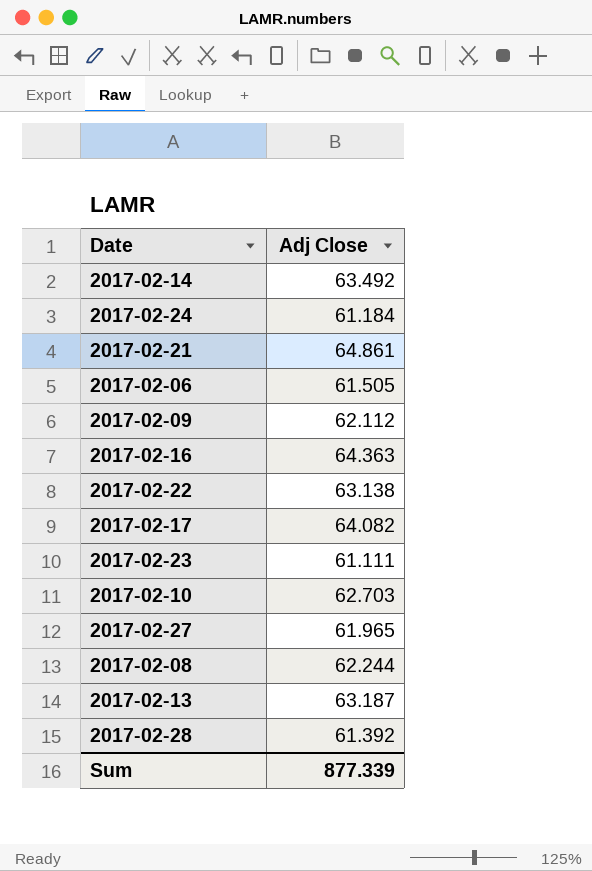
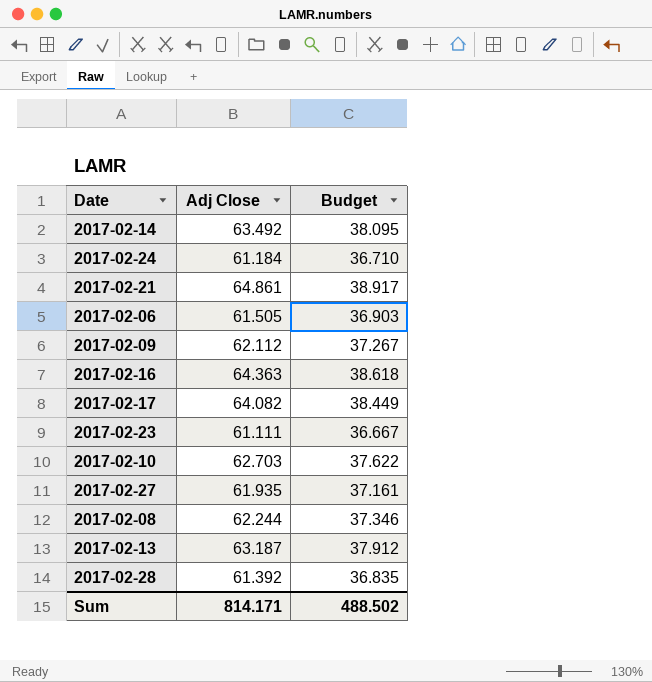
column Budget | formula: none -> [Adj Close] * 0.6
row 2017-02-22: 63.138 -> none
2017-02-27 | Adj Close: 61.965 -> 61.935
Sum | Adj Close: 877.339 -> 814.171

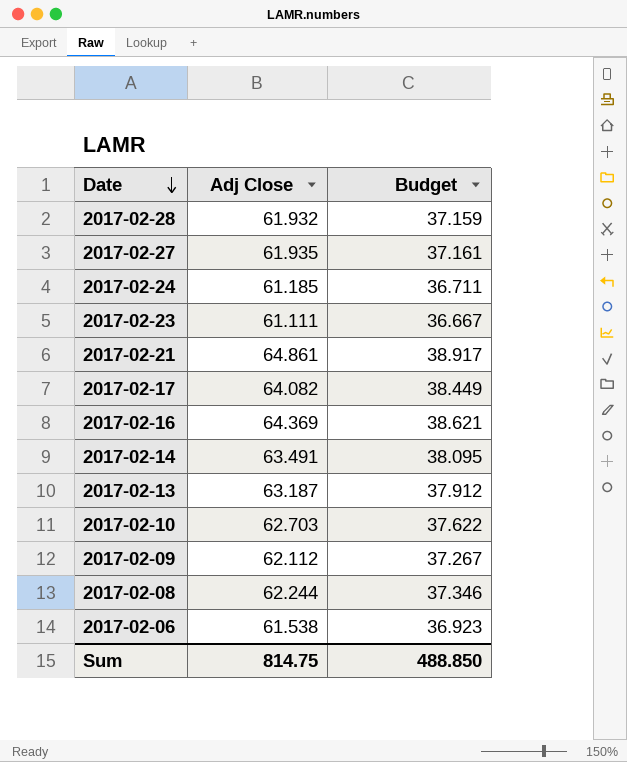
row order: none -> Date descending
2017-02-28 | Adj Close: 61.392 -> 61.932
2017-02-28 | Budget: 36.835 -> 37.159
2017-02-24 | Adj Close: 61.184 -> 61.185
2017-02-24 | Budget: 36.710 -> 36.711
2017-02-16 | Adj Close: 64.363 -> 64.369
2017-02-16 | Budget: 38.618 -> 38.621
2017-02-14 | Adj Close: 63.492 -> 63.491
2017-02-06 | Adj Close: 61.505 -> 61.538
2017-02-06 | Budget: 36.903 -> 36.923
Sum | Adj Close: 814.171 -> 814.75
Sum | Budget: 488.502 -> 488.850

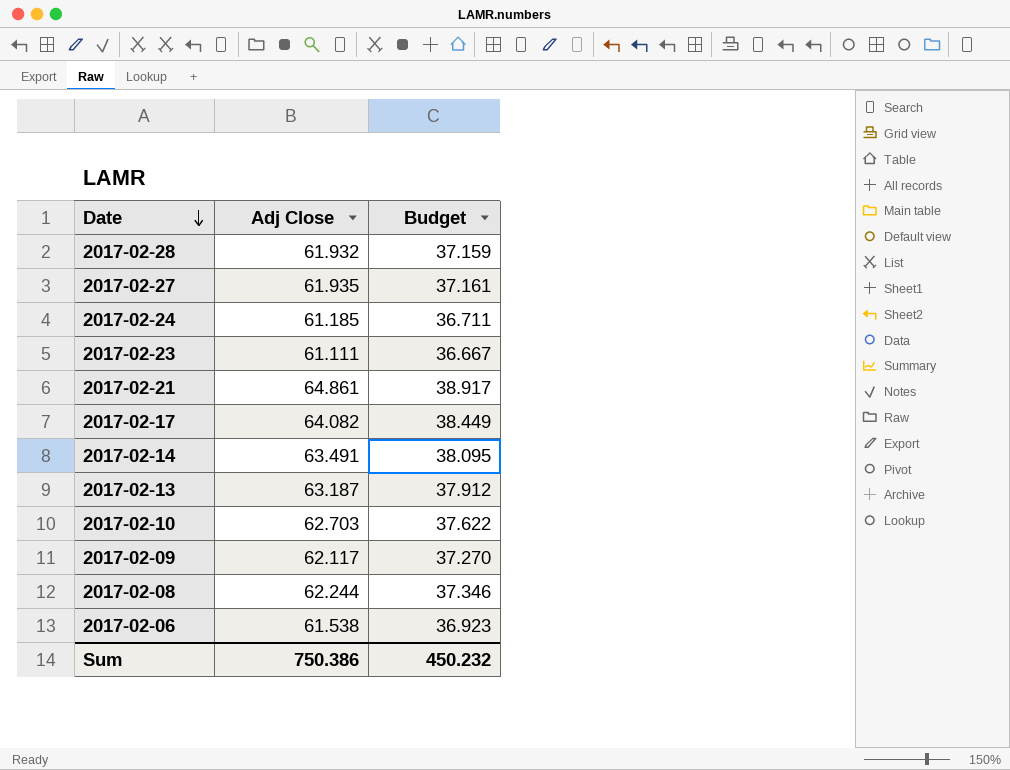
row 2017-02-16: 64.369 | 38.621 -> none
2017-02-09 | Adj Close: 62.112 -> 62.117
2017-02-09 | Budget: 37.267 -> 37.270
Sum | Adj Close: 814.75 -> 750.386
Sum | Budget: 488.850 -> 450.232

